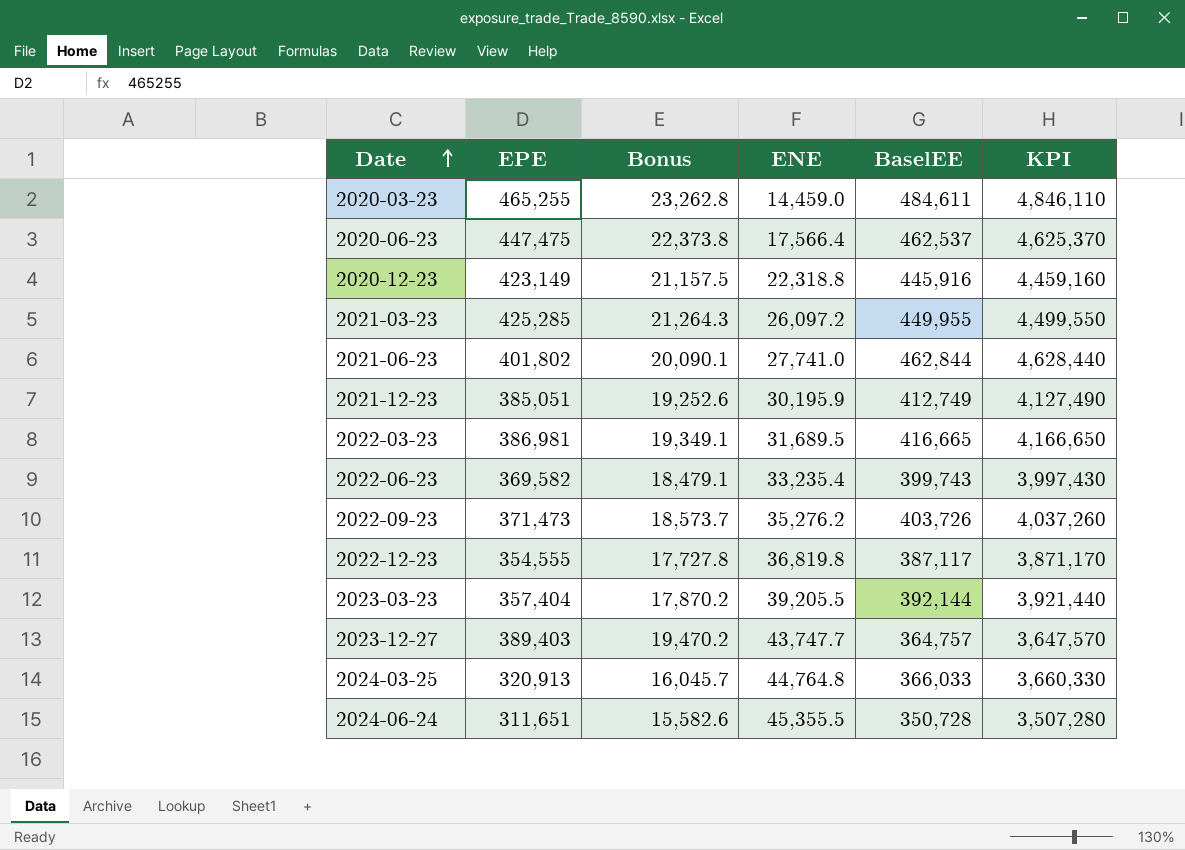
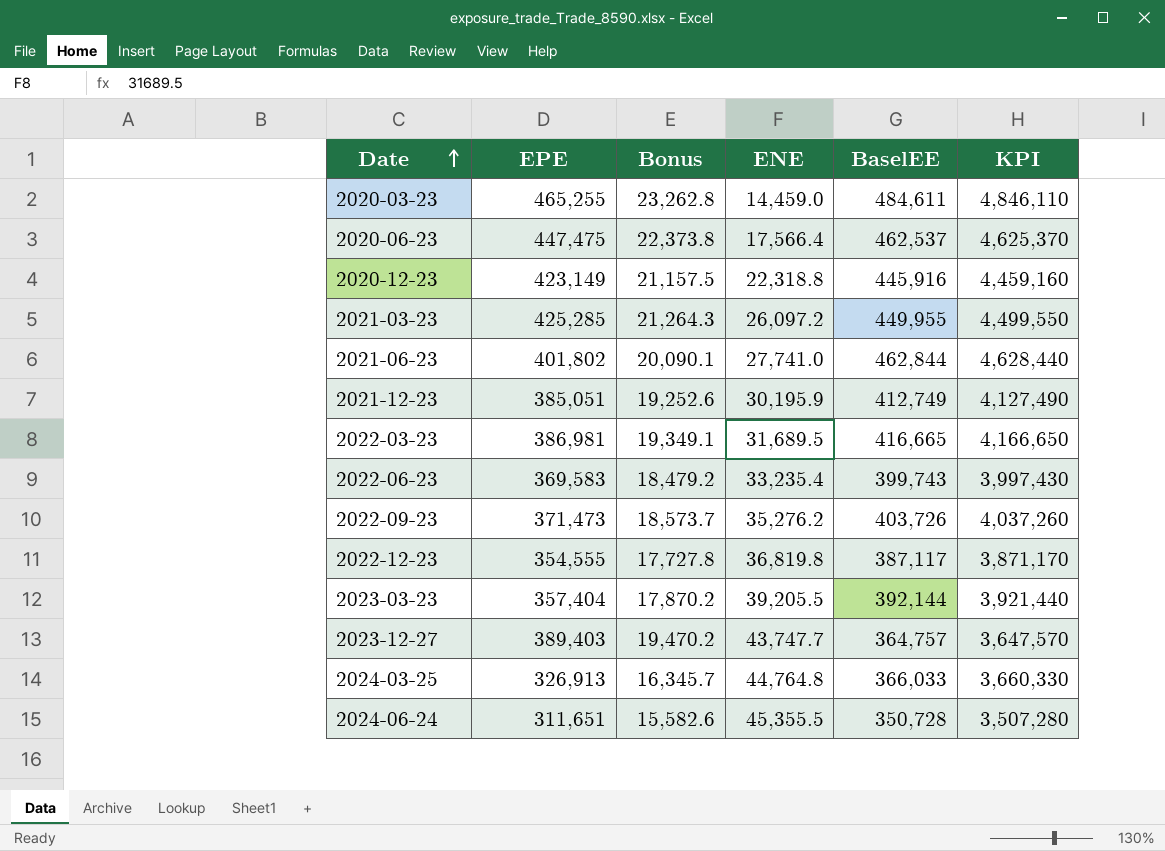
2022-06-23 | EPE: 369,582 -> 369,583
2022-06-23 | Bonus: 18,479.1 -> 18,479.2
2024-03-25 | EPE: 320,913 -> 326,913
2024-03-25 | Bonus: 16,045.7 -> 16,345.7

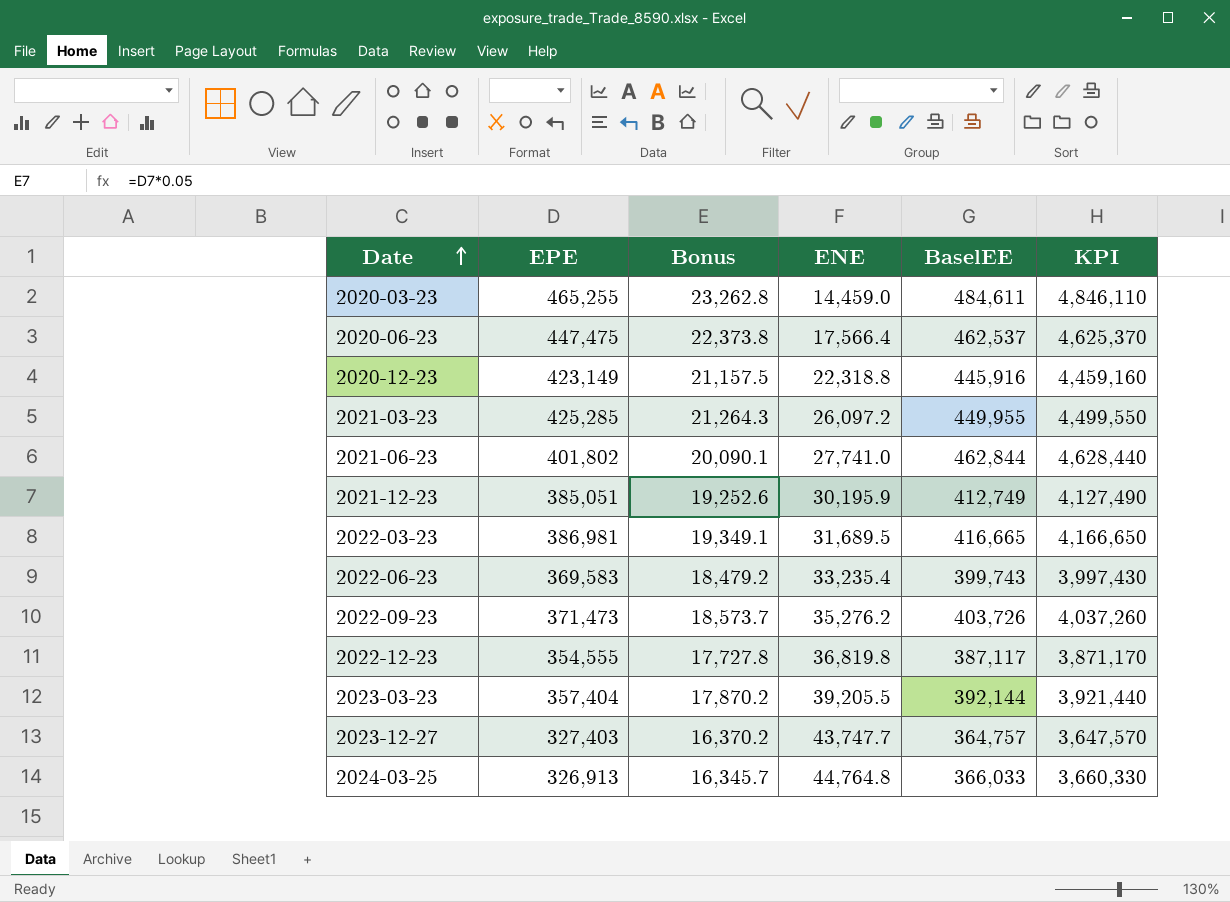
row 2024-06-24: 311,651 | 15,582.6 | 45,355.5 | 350,728 | 3,507,280 -> none
2023-12-27 | EPE: 389,403 -> 327,403
2023-12-27 | Bonus: 19,470.2 -> 16,370.2

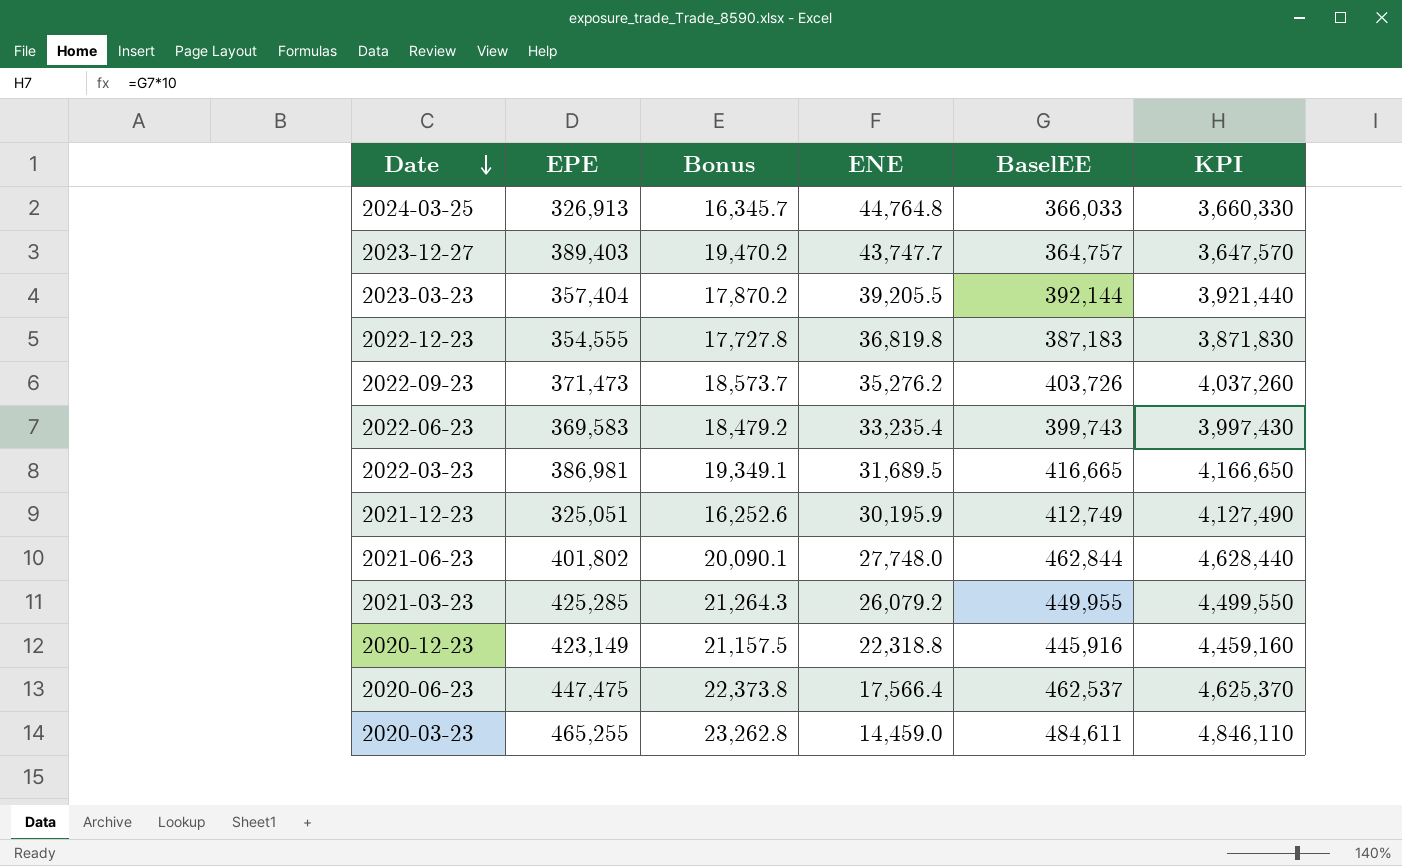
row order: Date ascending -> Date descending
2023-12-27 | EPE: 327,403 -> 389,403
2023-12-27 | Bonus: 16,370.2 -> 19,470.2
2022-12-23 | BaselEE: 387,117 -> 387,183
2022-12-23 | KPI: 3,871,170 -> 3,871,830
2021-12-23 | EPE: 385,051 -> 325,051
2021-12-23 | Bonus: 19,252.6 -> 16,252.6
2021-06-23 | ENE: 27,741.0 -> 27,748.0
2021-03-23 | ENE: 26,097.2 -> 26,079.2

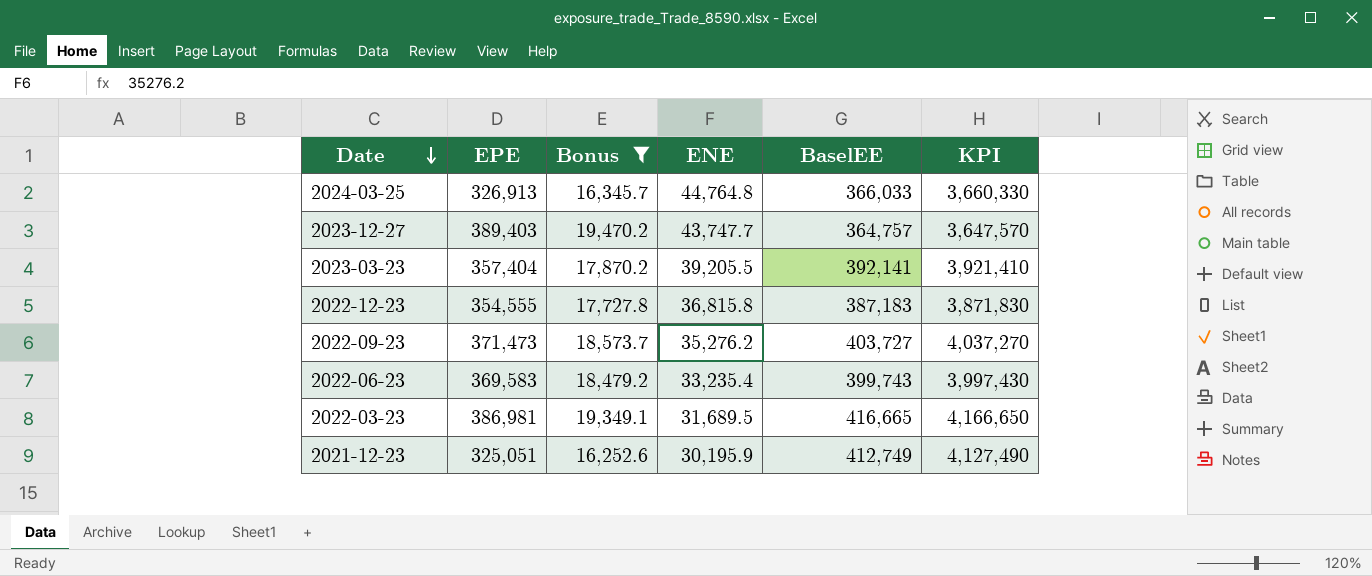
filter: none -> Bonus <= 19,470.2
2023-03-23 | BaselEE: 392,144 -> 392,141
2023-03-23 | KPI: 3,921,440 -> 3,921,410
2022-12-23 | ENE: 36,819.8 -> 36,815.8
2022-09-23 | BaselEE: 403,726 -> 403,727
2022-09-23 | KPI: 4,037,260 -> 4,037,270

